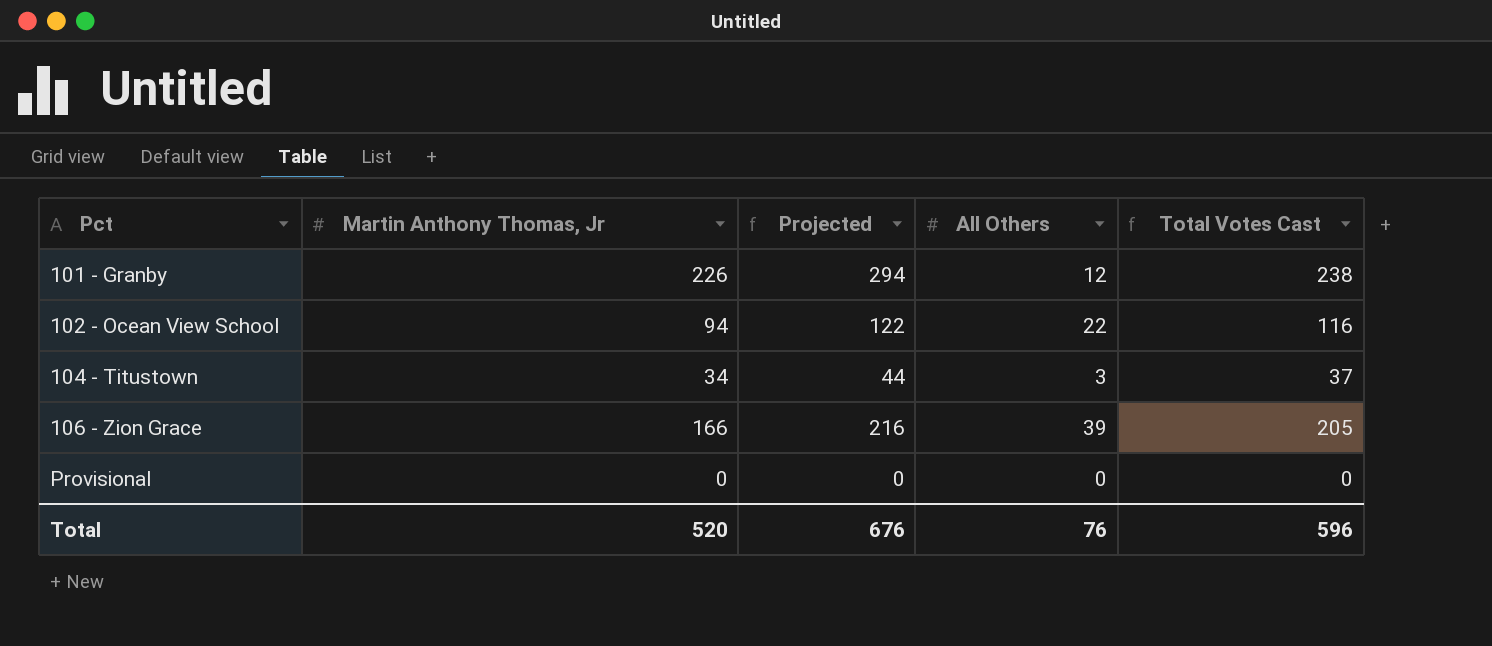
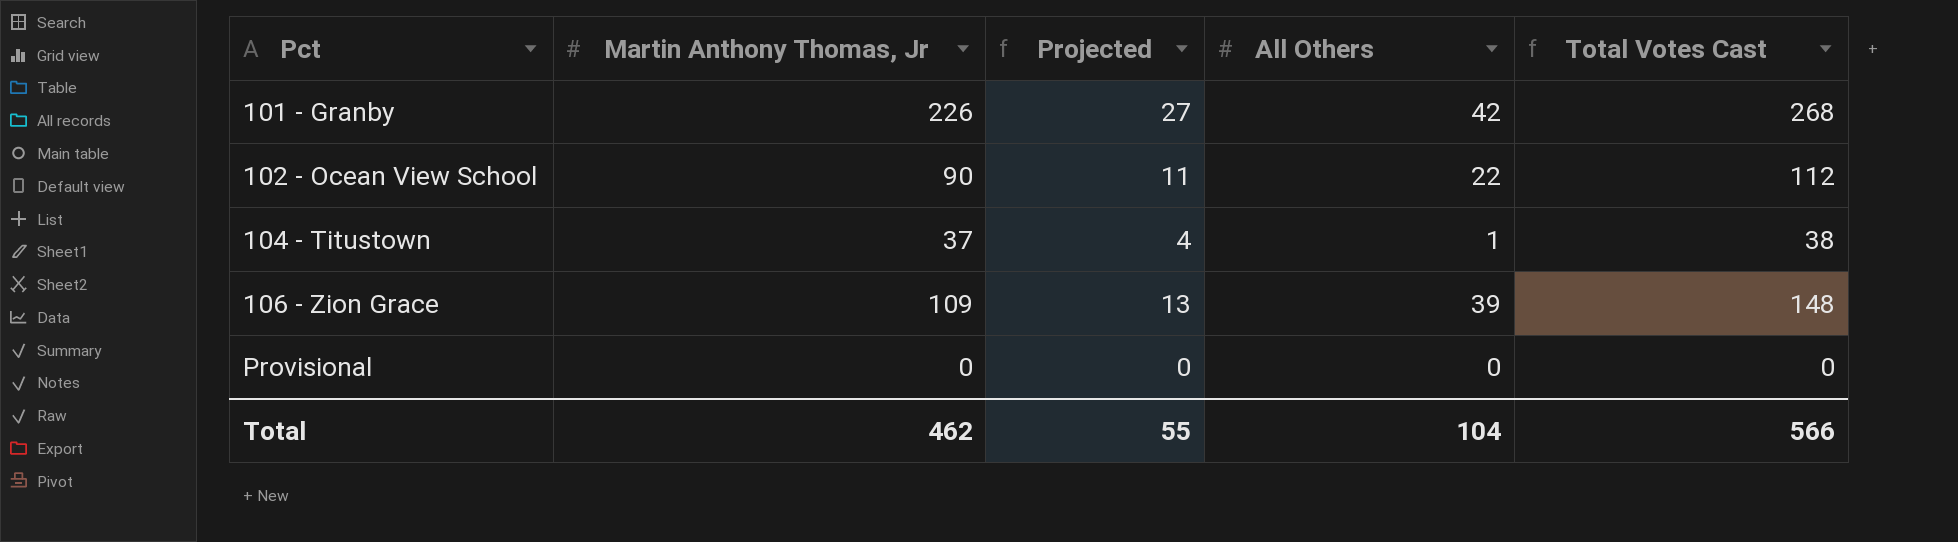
column Projected | formula: [Martin Anthony Thomas, Jr] * 1.3 -> [Martin Anthony Thomas, Jr] * 0.12
101 - Granby | All Others: 12 -> 42
101 - Granby | Total Votes Cast: 238 -> 268
102 - Ocean View School | Martin Anthony Thomas, Jr: 94 -> 90
102 - Ocean View School | Total Votes Cast: 116 -> 112
104 - Titustown | Martin Anthony Thomas, Jr: 34 -> 37
104 - Titustown | All Others: 3 -> 1
104 - Titustown | Total Votes Cast: 37 -> 38
106 - Zion Grace | Martin Anthony Thomas, Jr: 166 -> 109
106 - Zion Grace | Total Votes Cast: 205 -> 148
Total | Martin Anthony Thomas, Jr: 520 -> 462
Total | Projected: 676 -> 55
Total | All Others: 76 -> 104
Total | Total Votes Cast: 596 -> 566

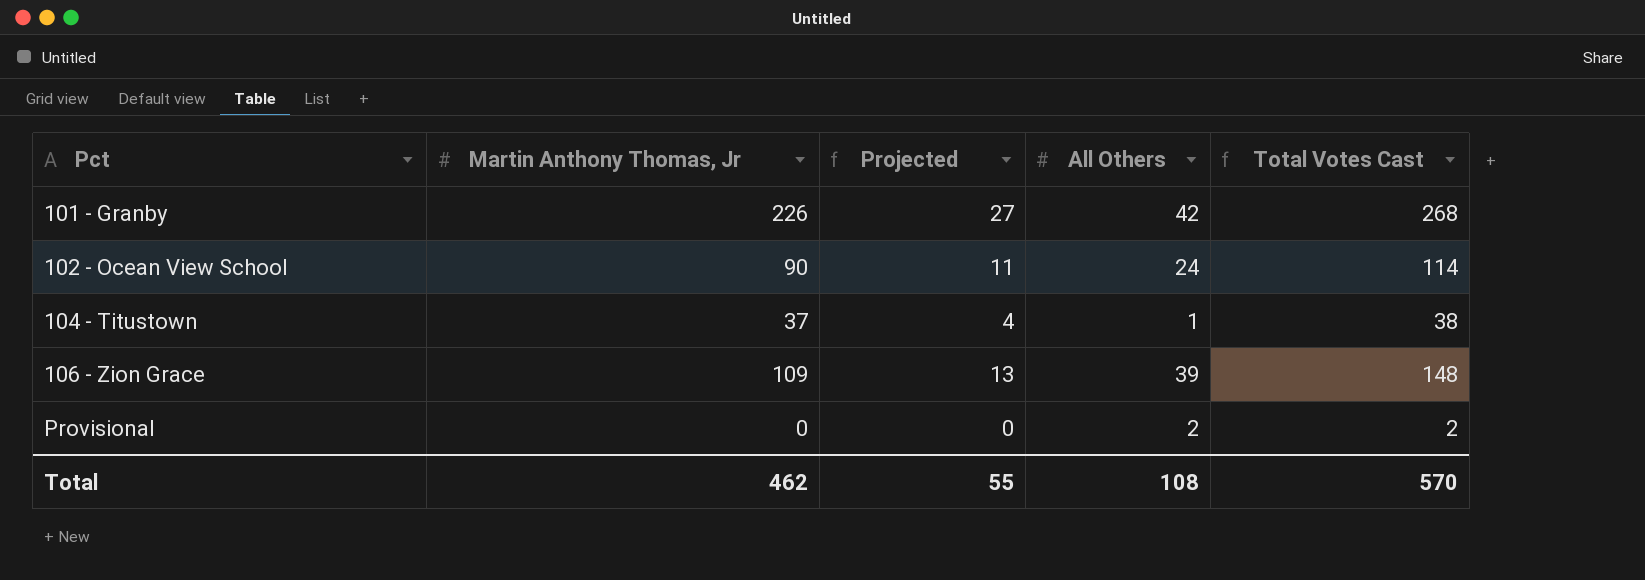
102 - Ocean View School | All Others: 22 -> 24
102 - Ocean View School | Total Votes Cast: 112 -> 114
Provisional | All Others: 0 -> 2
Provisional | Total Votes Cast: 0 -> 2
Total | All Others: 104 -> 108
Total | Total Votes Cast: 566 -> 570

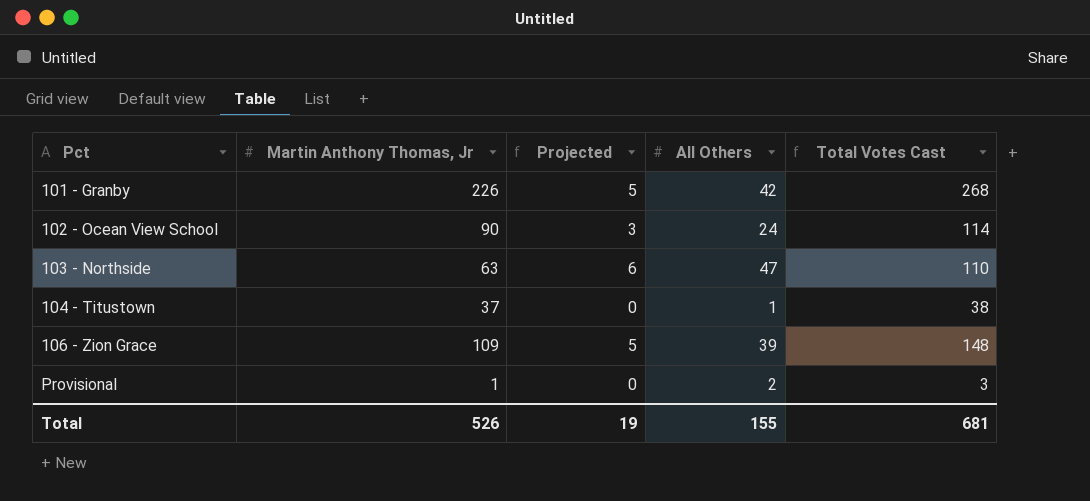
column Projected | formula: [Martin Anthony Thomas, Jr] * 0.12 -> [All Others] * 0.12
row 103 - Northside: none -> 63 | 6 | 47 | 110
Provisional | Martin Anthony Thomas, Jr: 0 -> 1
Provisional | Total Votes Cast: 2 -> 3
Total | Martin Anthony Thomas, Jr: 462 -> 526
Total | Projected: 55 -> 19
Total | All Others: 108 -> 155
Total | Total Votes Cast: 570 -> 681

